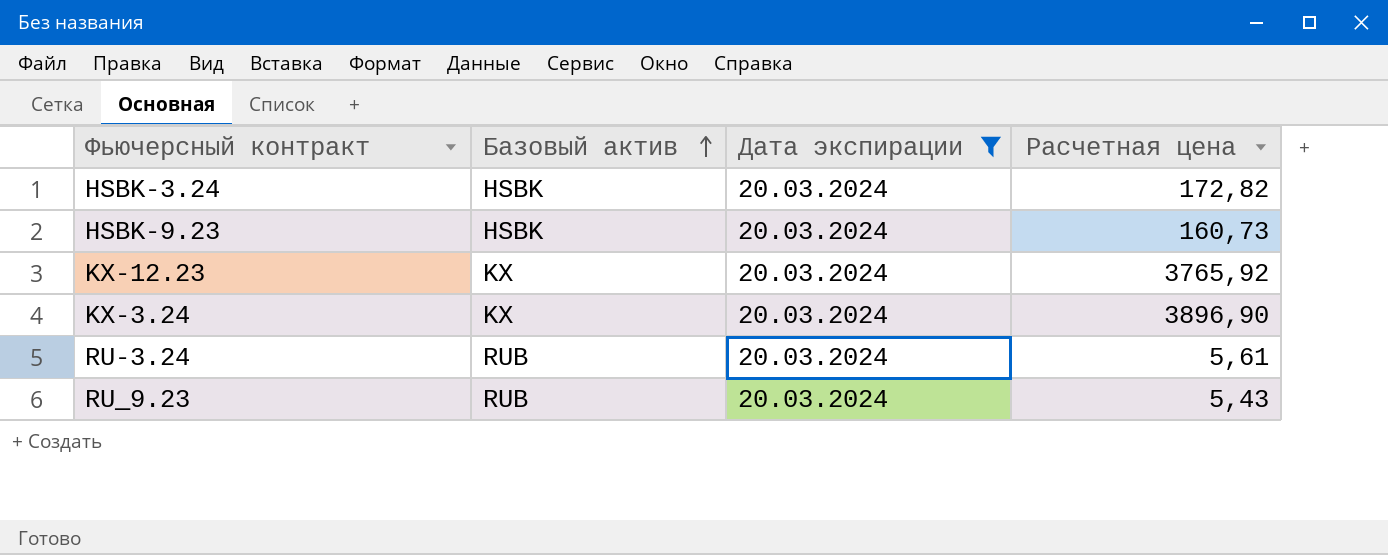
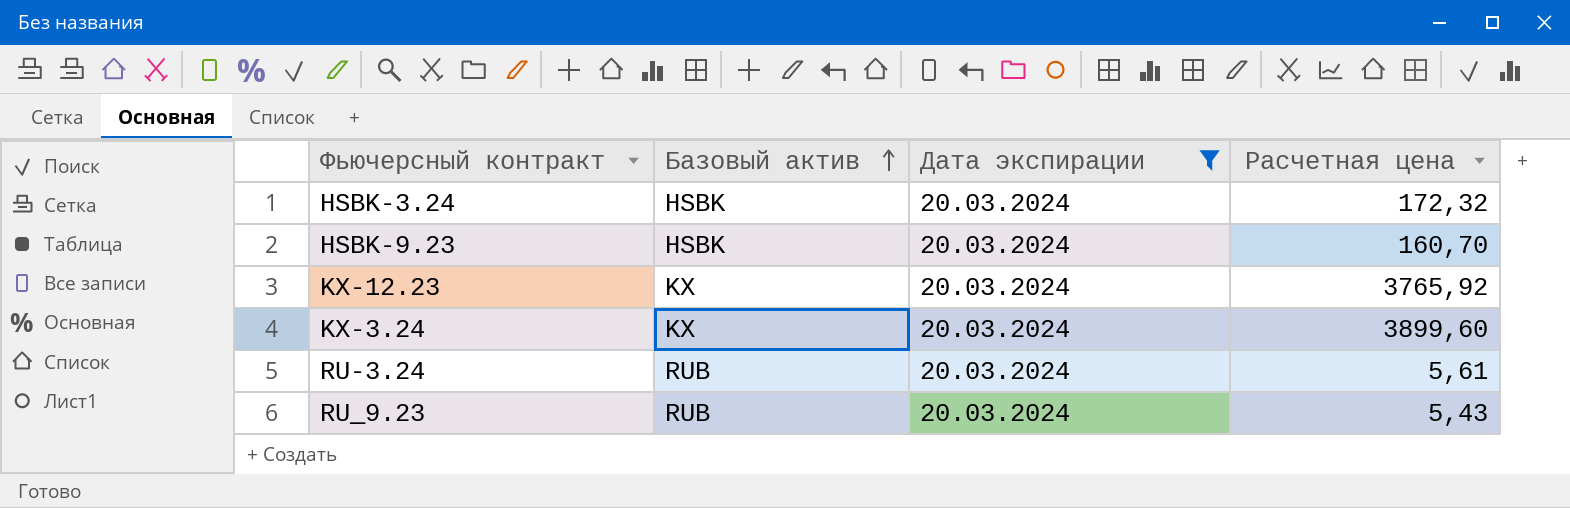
HSBK-3.24 | Расчетная цена: 172,82 -> 172,32
HSBK-9.23 | Расчетная цена: 160,73 -> 160,70
KX-3.24 | Расчетная цена: 3896,90 -> 3899,60

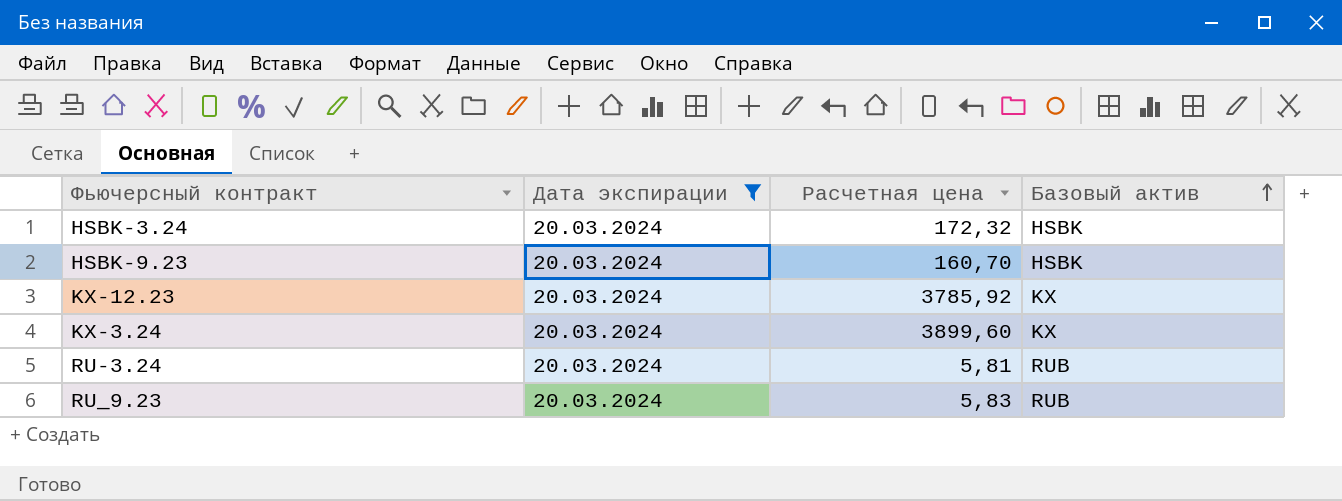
column Базовый актив | position: 2 -> 4
KX-12.23 | Расчетная цена: 3765,92 -> 3785,92
RU-3.24 | Расчетная цена: 5,61 -> 5,81
RU_9.23 | Расчетная цена: 5,43 -> 5,83

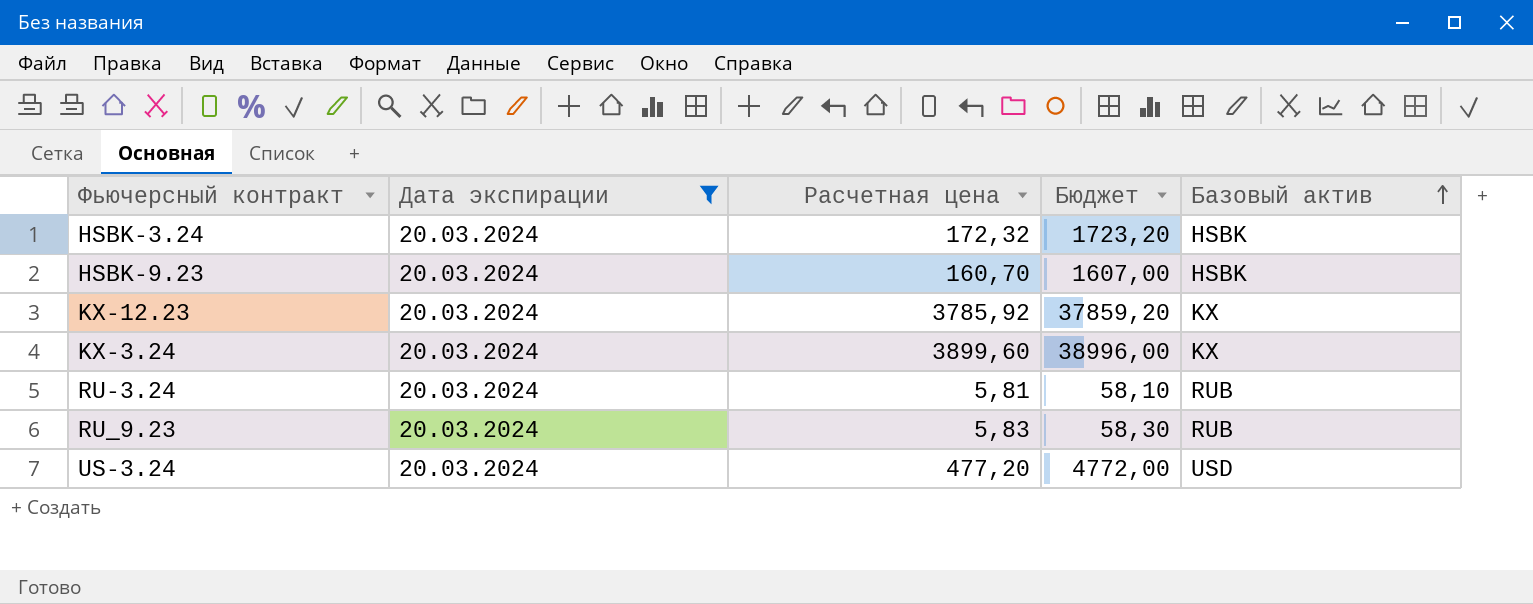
column Бюджет | formula: none -> [Расчетная цена] * 10
row US-3.24: none -> 20.03.2024 | 477,20 | 4772,00 | USD

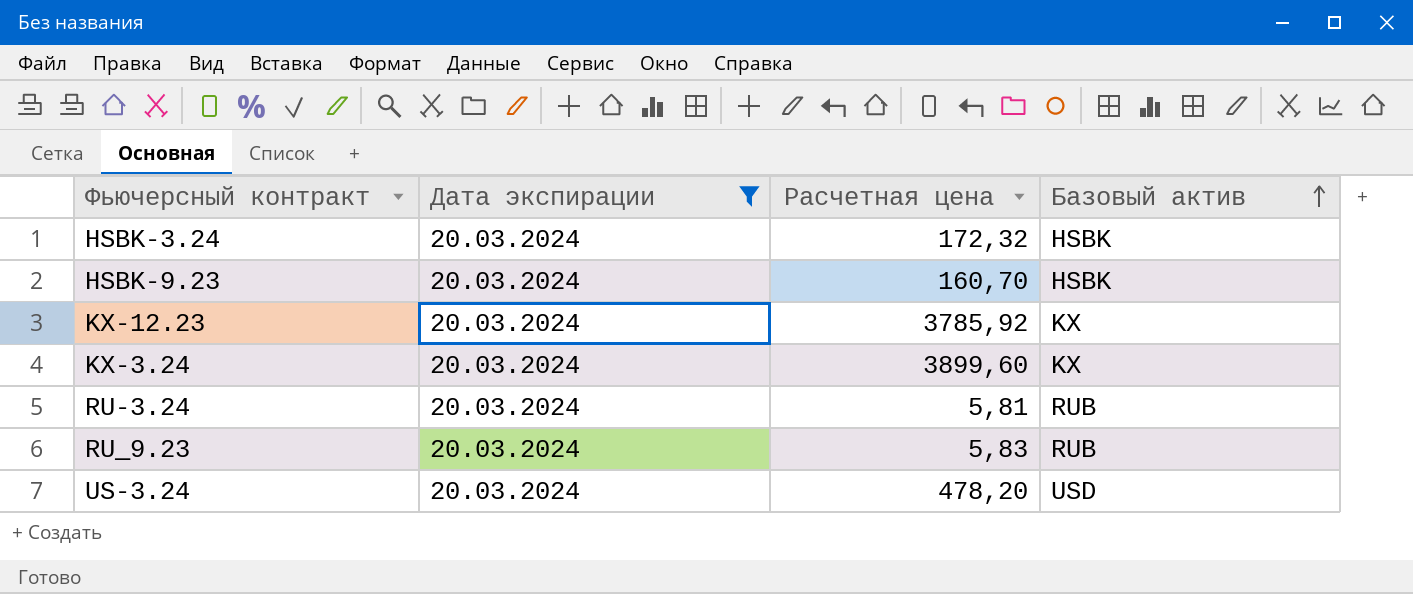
column Бюджет | formula: [Расчетная цена] * 10 -> none
US-3.24 | Расчетная цена: 477,20 -> 478,20

